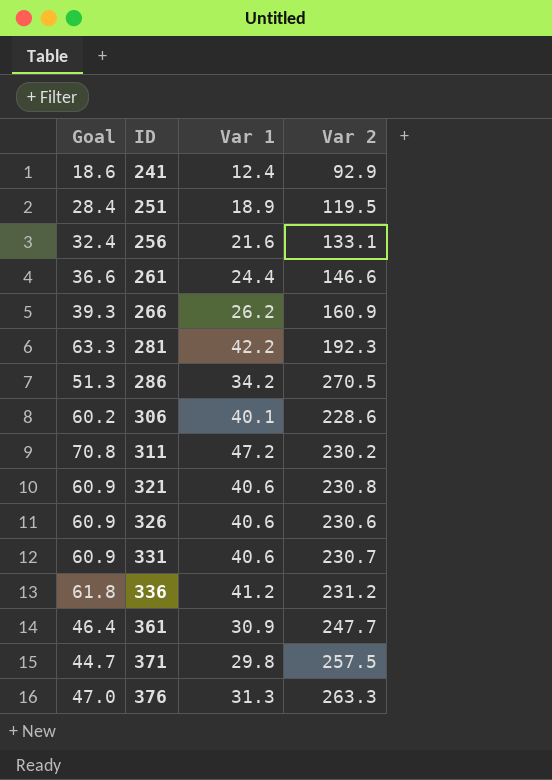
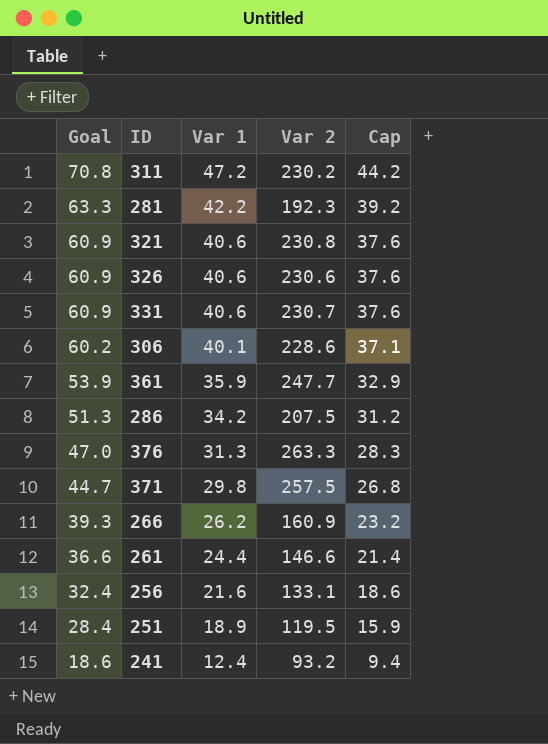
row order: ID ascending -> Goal descending
column Cap | formula: none -> [Var 1] - 3
row 336: 61.8 | 41.2 | 231.2 -> none
361 | Goal: 46.4 -> 53.9
361 | Var 1: 30.9 -> 35.9
286 | Var 2: 270.5 -> 207.5
241 | Var 2: 92.9 -> 93.2

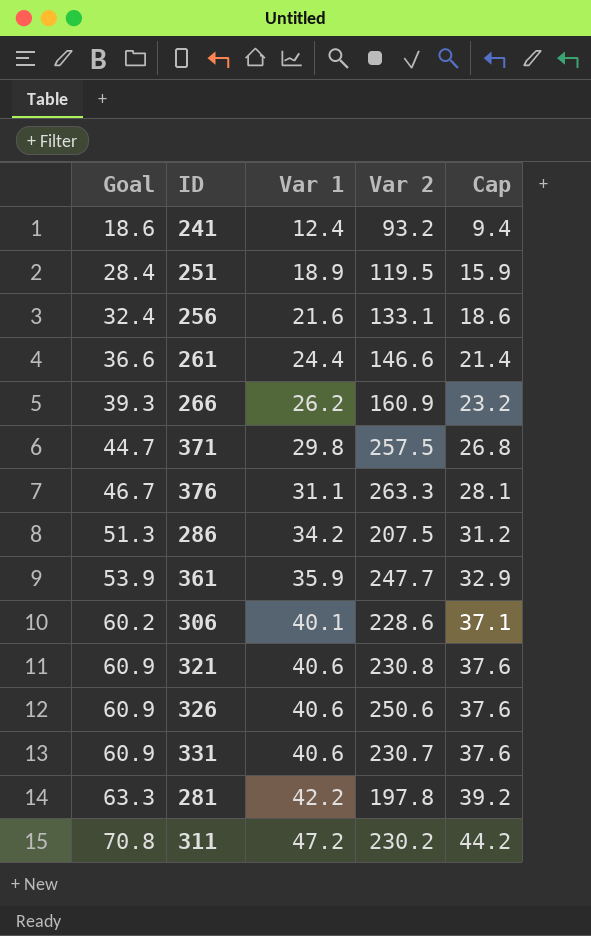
row order: Goal descending -> Goal ascending
376 | Goal: 47.0 -> 46.7
376 | Var 1: 31.3 -> 31.1
376 | Cap: 28.3 -> 28.1
326 | Var 2: 230.6 -> 250.6
281 | Var 2: 192.3 -> 197.8

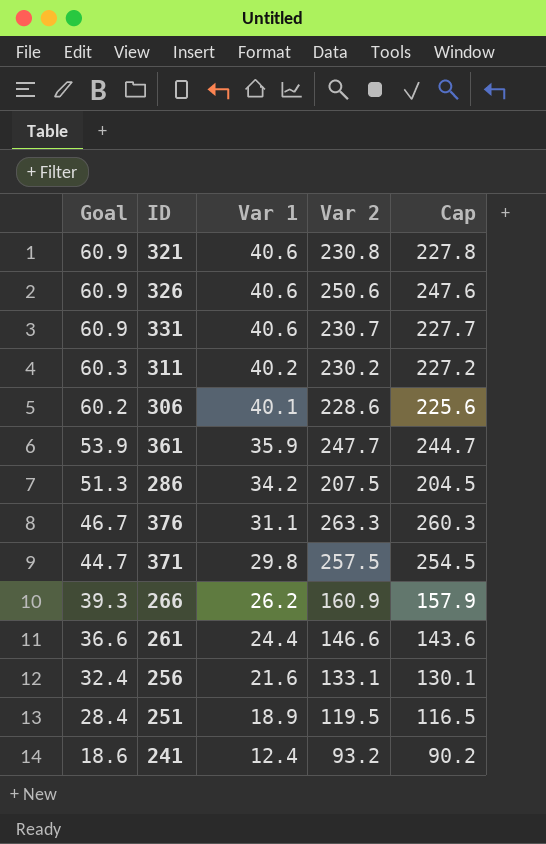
row order: Goal ascending -> Goal descending
column Cap | formula: [Var 1] - 3 -> [Var 2] - 3
row 281: 63.3 | 42.2 | 197.8 | 39.2 -> none
311 | Goal: 70.8 -> 60.3
311 | Var 1: 47.2 -> 40.2

